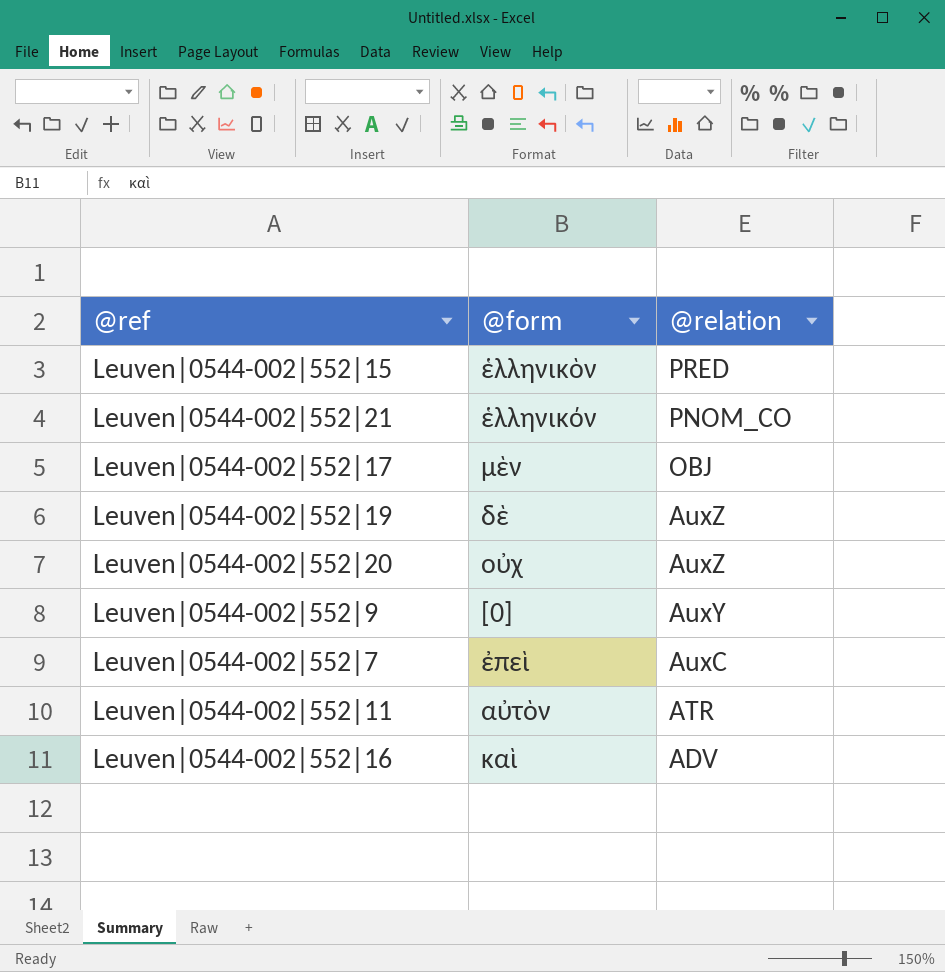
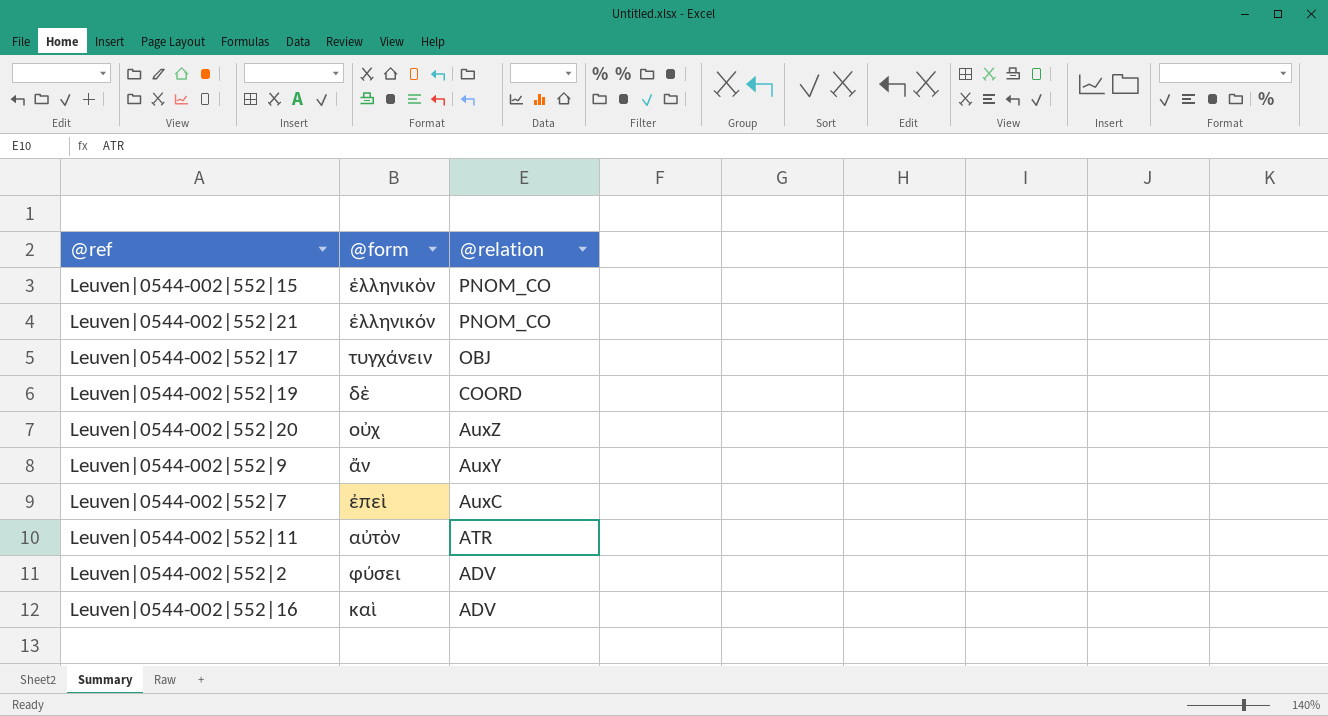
Leuven|0544-002|552|15 | @relation: PRED -> PNOM_CO
Leuven|0544-002|552|17 | @form: μὲν -> τυγχάνειν
Leuven|0544-002|552|19 | @relation: AuxZ -> COORD
Leuven|0544-002|552|9 | @form: [0] -> ἄν
row Leuven|0544-002|552|2: none -> φύσει | ADV

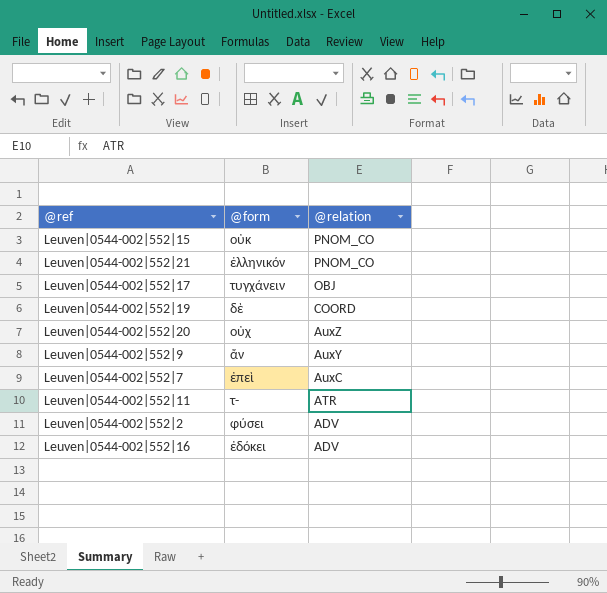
Leuven|0544-002|552|15 | @form: ἑλληνικὸν -> οὐκ
Leuven|0544-002|552|11 | @form: αὐτὸν -> τ-
Leuven|0544-002|552|16 | @form: καὶ -> ἐδόκει

